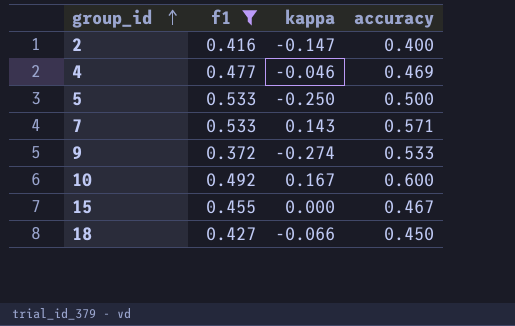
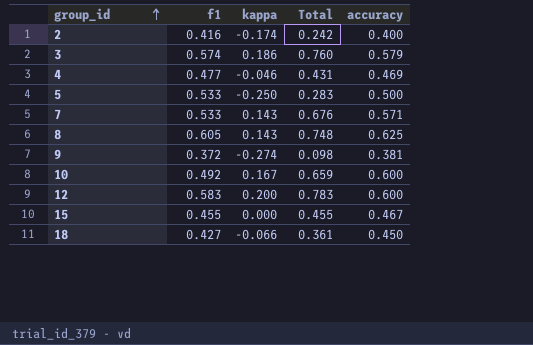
filter: f1 <= 0.533 -> none
column Total | formula: none -> [f1] + [kappa]
2 | kappa: -0.147 -> -0.174
9 | accuracy: 0.533 -> 0.381

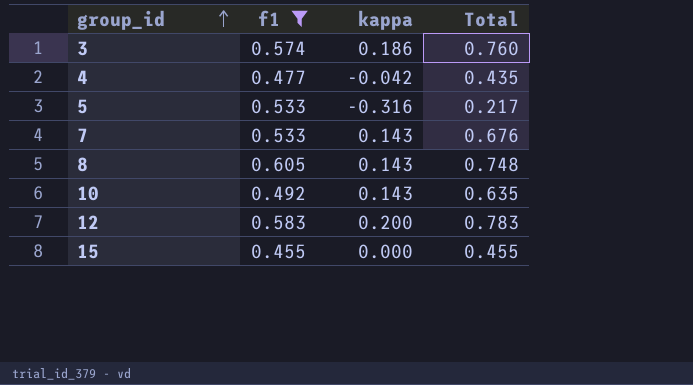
filter: none -> f1 >= 0.455
column accuracy | position: 5 -> none
4 | kappa: -0.046 -> -0.042
4 | Total: 0.431 -> 0.435
5 | kappa: -0.250 -> -0.316
5 | Total: 0.283 -> 0.217
10 | kappa: 0.167 -> 0.143
10 | Total: 0.659 -> 0.635

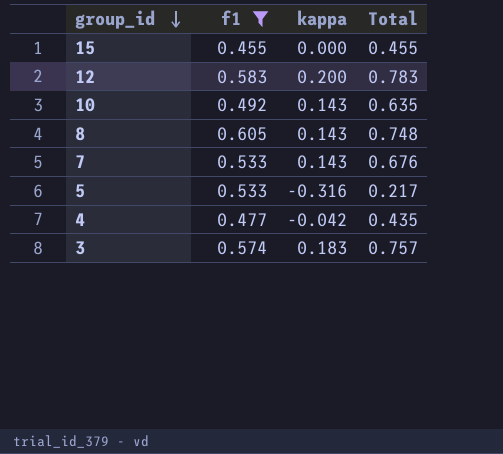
row order: group_id ascending -> group_id descending
3 | kappa: 0.186 -> 0.183
3 | Total: 0.760 -> 0.757

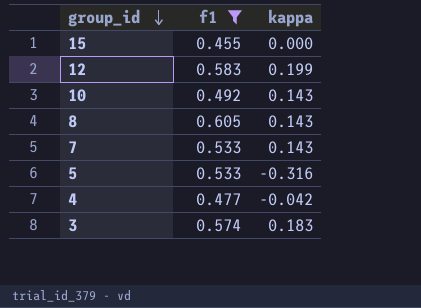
column Total | formula: [f1] + [kappa] -> none
12 | kappa: 0.200 -> 0.199

